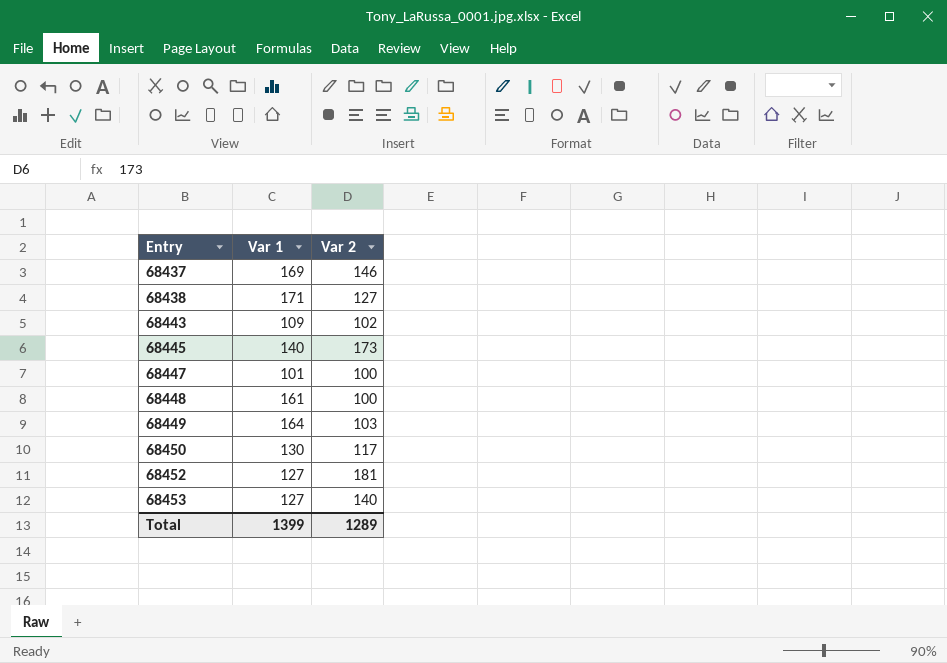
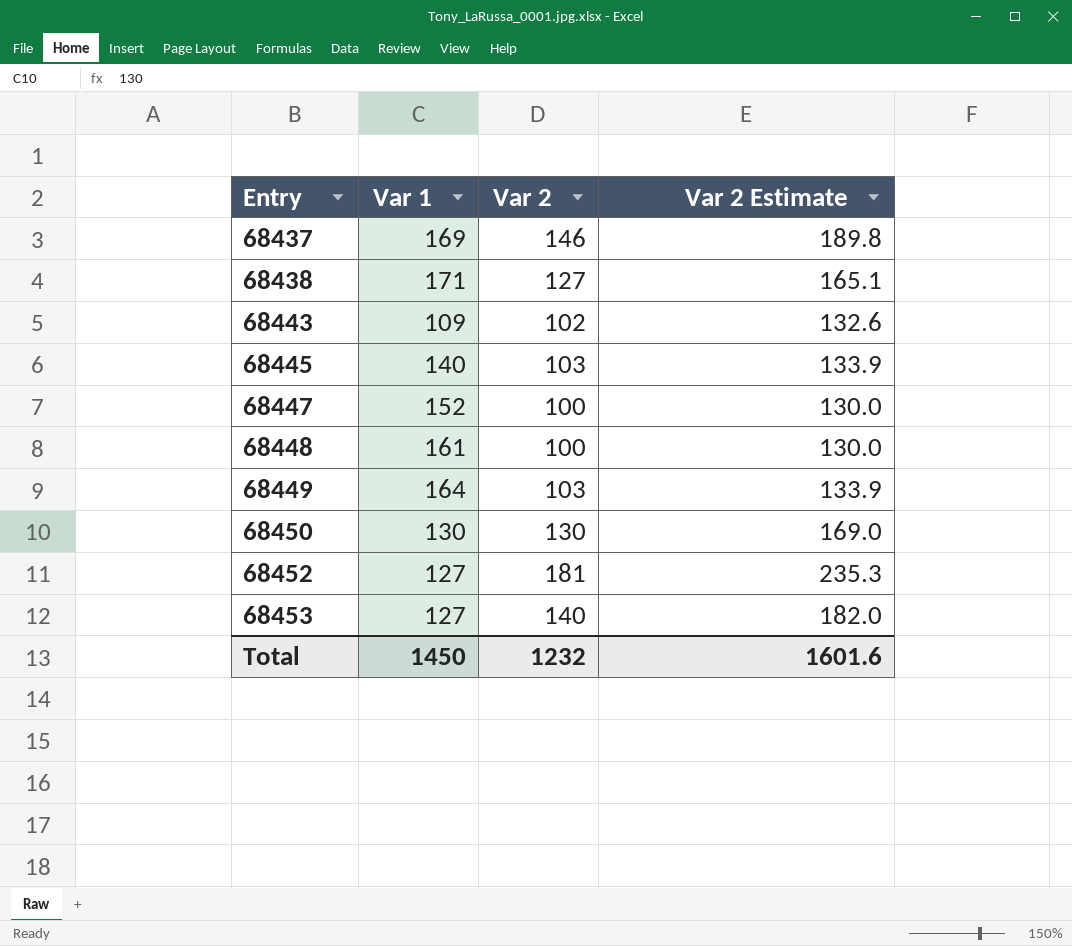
column Var 2 Estimate | formula: none -> [Var 2] * 1.3
68445 | Var 2: 173 -> 103
68447 | Var 1: 101 -> 152
68450 | Var 2: 117 -> 130
Total | Var 1: 1399 -> 1450
Total | Var 2: 1289 -> 1232

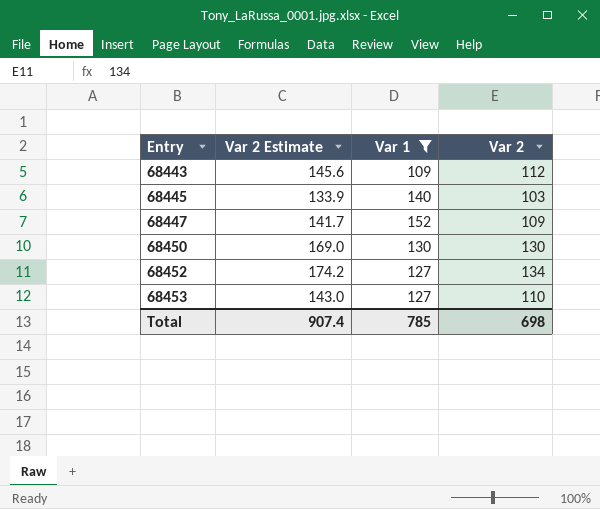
filter: none -> Var 1 <= 152
column Var 2 Estimate | position: 4 -> 2
68443 | Var 2 Estimate: 132.6 -> 145.6
68443 | Var 2: 102 -> 112
68447 | Var 2 Estimate: 130.0 -> 141.7
68447 | Var 2: 100 -> 109
68452 | Var 2 Estimate: 235.3 -> 174.2
68452 | Var 2: 181 -> 134
68453 | Var 2 Estimate: 182.0 -> 143.0
68453 | Var 2: 140 -> 110
Total | Var 2 Estimate: 1601.6 -> 907.4
Total | Var 1: 1450 -> 785
Total | Var 2: 1232 -> 698

